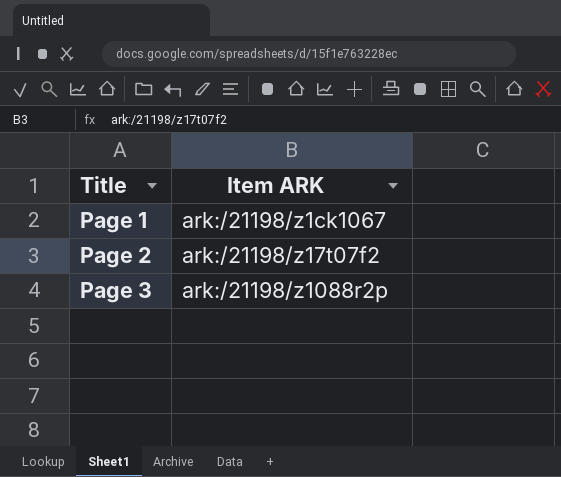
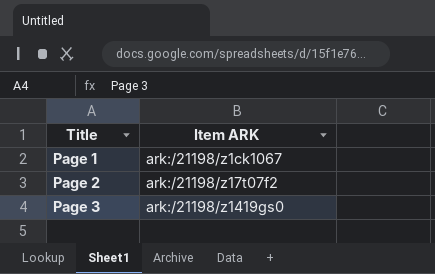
Page 3 | Item ARK: ark:/21198/z1088r2p -> ark:/21198/z1419gs0

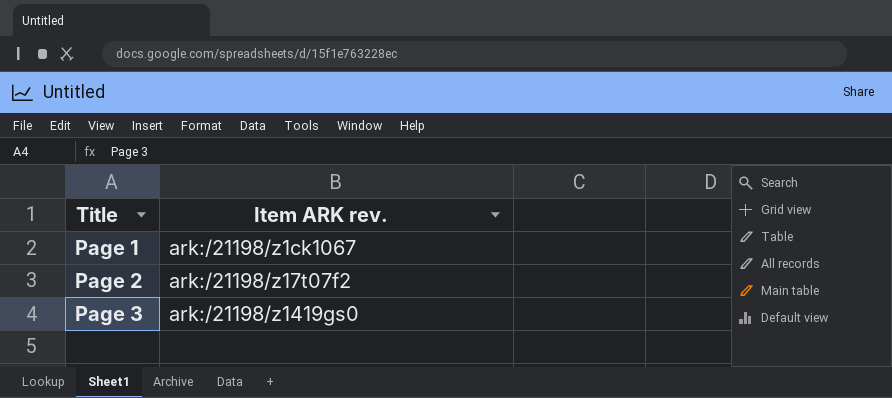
column name: Item ARK -> Item ARK rev.

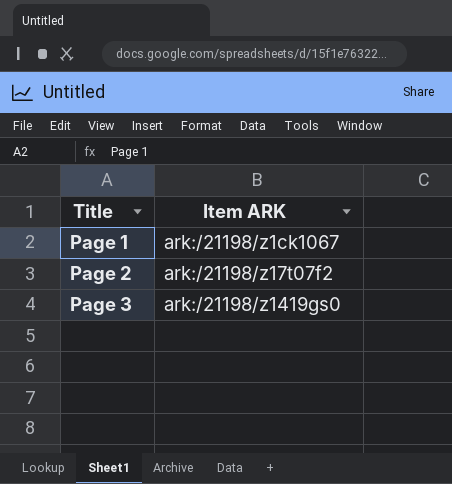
column name: Item ARK rev. -> Item ARK

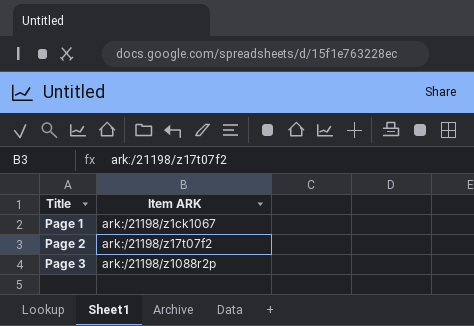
Page 3 | Item ARK: ark:/21198/z1419gs0 -> ark:/21198/z1088r2p

